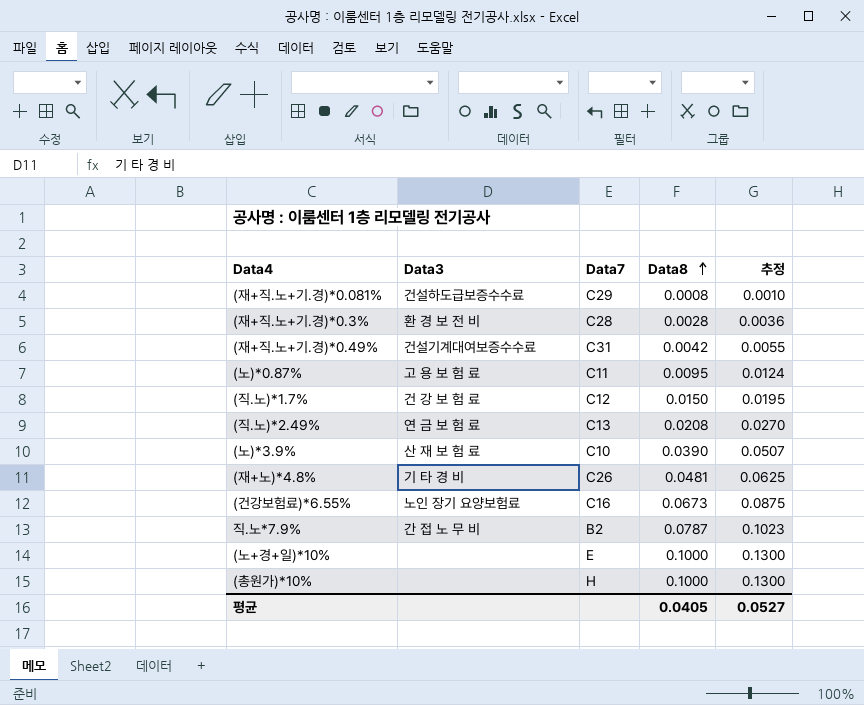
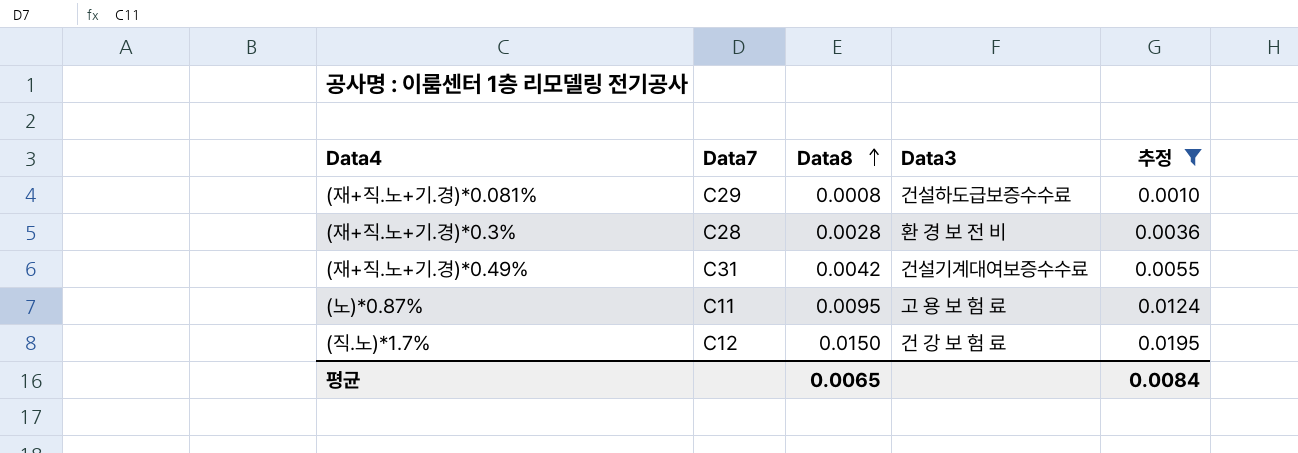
filter: none -> 추정 <= 0.0195
column Data3 | position: 2 -> 4
평균 | Data8: 0.0405 -> 0.0065
평균 | 추정: 0.0527 -> 0.0084

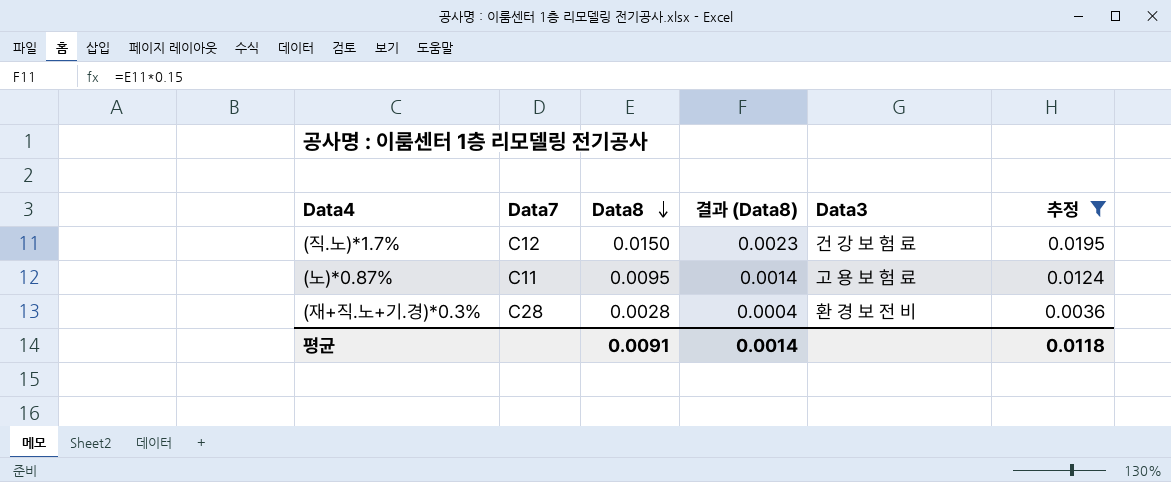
row order: Data8 ascending -> Data8 descending
column 결과 (Data8) | formula: none -> [Data8] * 0.15
row (재+직.노+기.경)*0.081%: C29 | 0.0008 | 건설하도급보증수수료 | 0.0010 -> none
row (재+직.노+기.경)*0.49%: C31 | 0.0042 | 건설기계대여보증수수료 | 0.0055 -> none
평균 | Data8: 0.0065 -> 0.0091
평균 | 추정: 0.0084 -> 0.0118

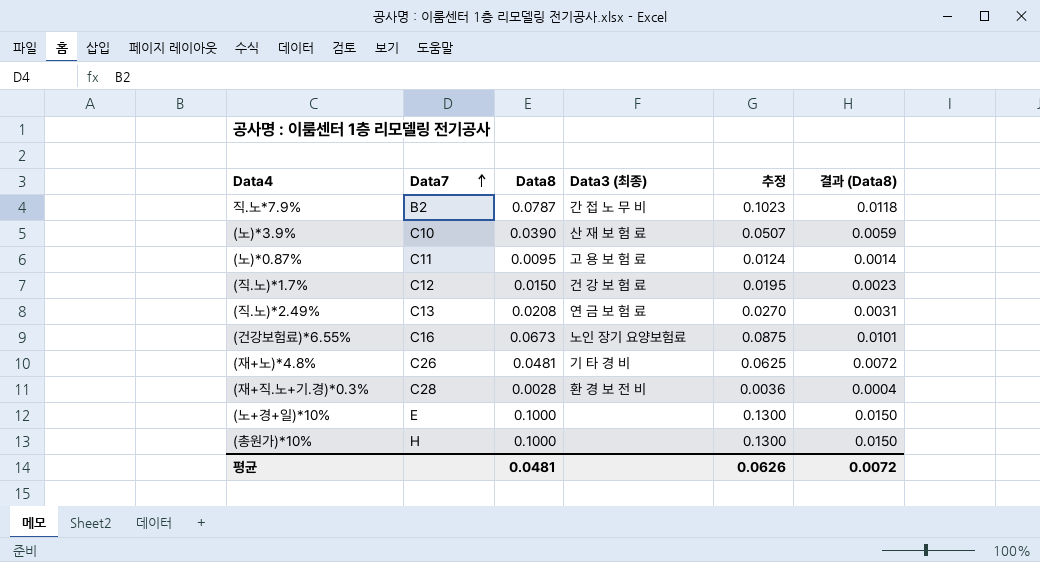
filter: 추정 <= 0.0195 -> none
row order: Data8 descending -> Data7 ascending
column name: Data3 -> Data3 (최종)
column 결과 (Data8) | position: 4 -> 6
평균 | Data8: 0.0091 -> 0.0481
평균 | 추정: 0.0118 -> 0.0626
평균 | 결과 (Data8): 0.0014 -> 0.0072

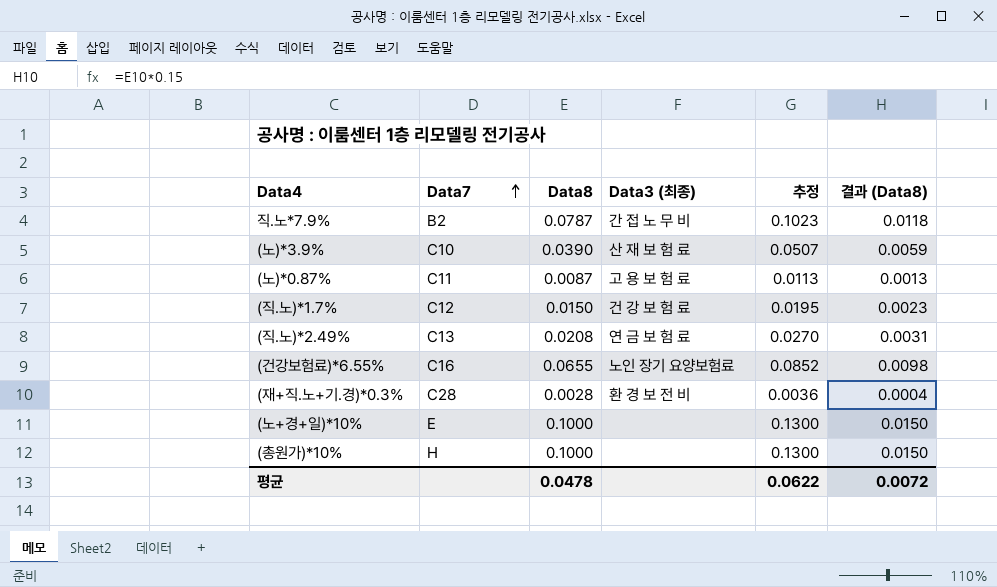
row (재+노)*4.8%: C26 | 0.0481 | 기 타 경 비 | 0.0625 | 0.0072 -> none
(노)*0.87% | Data8: 0.0095 -> 0.0087
(노)*0.87% | 추정: 0.0124 -> 0.0113
(노)*0.87% | 결과 (Data8): 0.0014 -> 0.0013
(건강보험료)*6.55% | Data8: 0.0673 -> 0.0655
(건강보험료)*6.55% | 추정: 0.0875 -> 0.0852
(건강보험료)*6.55% | 결과 (Data8): 0.0101 -> 0.0098
평균 | Data8: 0.0481 -> 0.0478
평균 | 추정: 0.0626 -> 0.0622

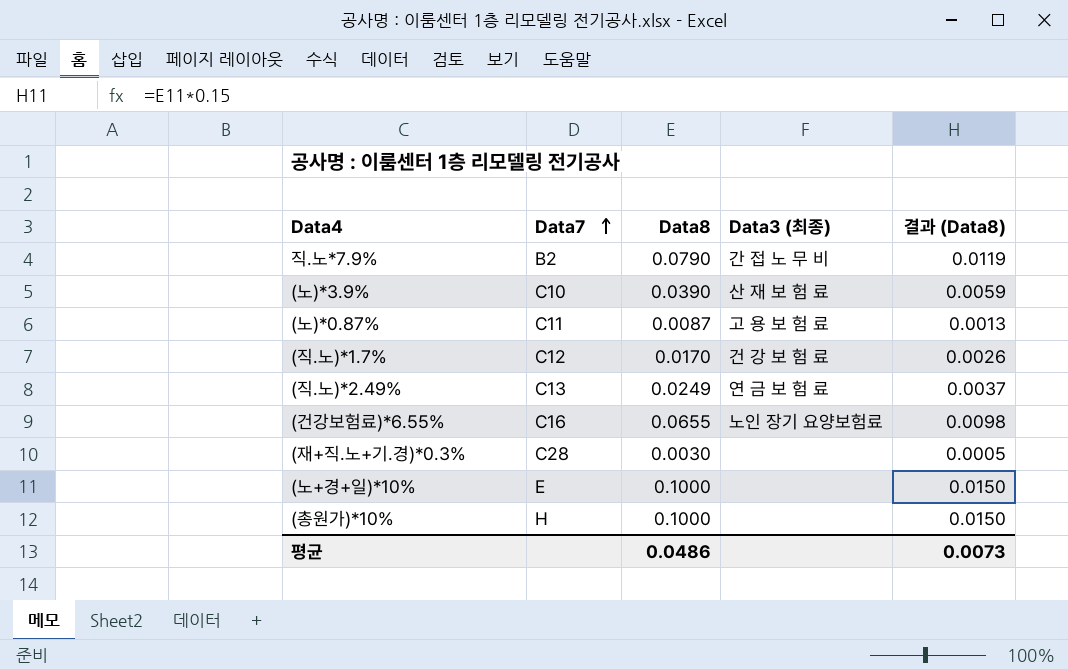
column 추정 | formula: [Data8] * 1.3 -> none
직.노*7.9% | Data8: 0.0787 -> 0.0790
직.노*7.9% | 결과 (Data8): 0.0118 -> 0.0119
(직.노)*1.7% | Data8: 0.0150 -> 0.0170
(직.노)*1.7% | 결과 (Data8): 0.0023 -> 0.0026
(직.노)*2.49% | Data8: 0.0208 -> 0.0249
(직.노)*2.49% | 결과 (Data8): 0.0031 -> 0.0037
(재+직.노+기.경)*0.3% | Data8: 0.0028 -> 0.0030
(재+직.노+기.경)*0.3% | Data3 (최종): 환 경 보 전 비 -> none
(재+직.노+기.경)*0.3% | 결과 (Data8): 0.0004 -> 0.0005
평균 | Data8: 0.0478 -> 0.0486
평균 | 결과 (Data8): 0.0072 -> 0.0073

